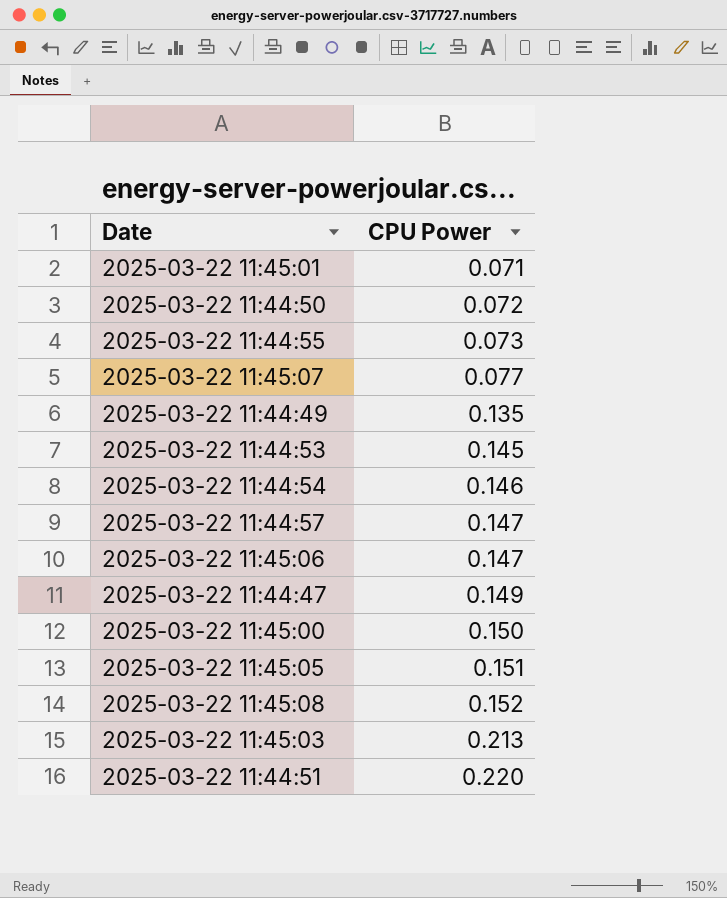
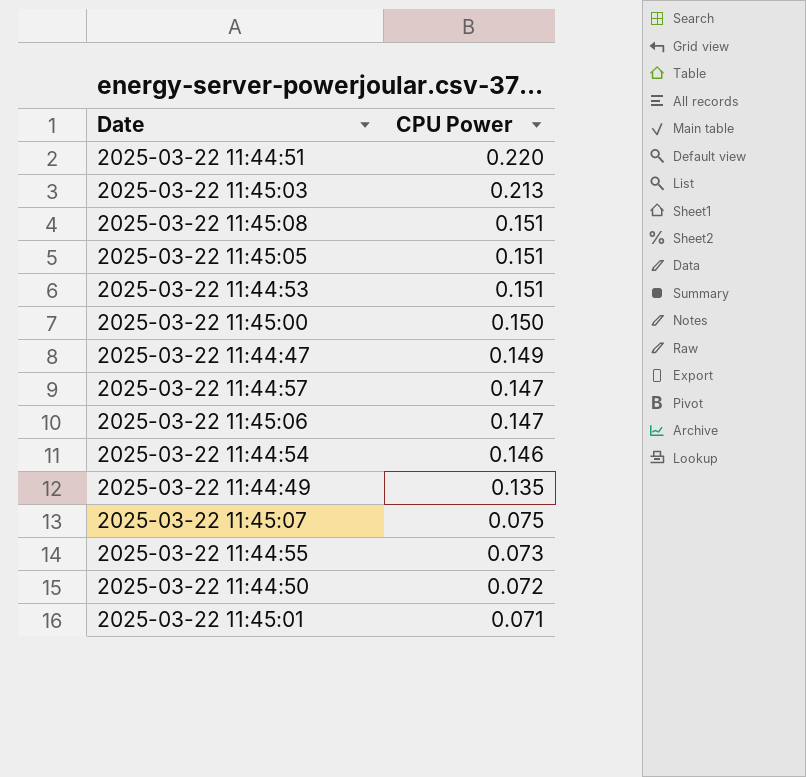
row order: CPU Power ascending -> CPU Power descending
2025-03-22 11:45:08 | CPU Power: 0.152 -> 0.151
2025-03-22 11:44:53 | CPU Power: 0.145 -> 0.151
2025-03-22 11:45:07 | CPU Power: 0.077 -> 0.075

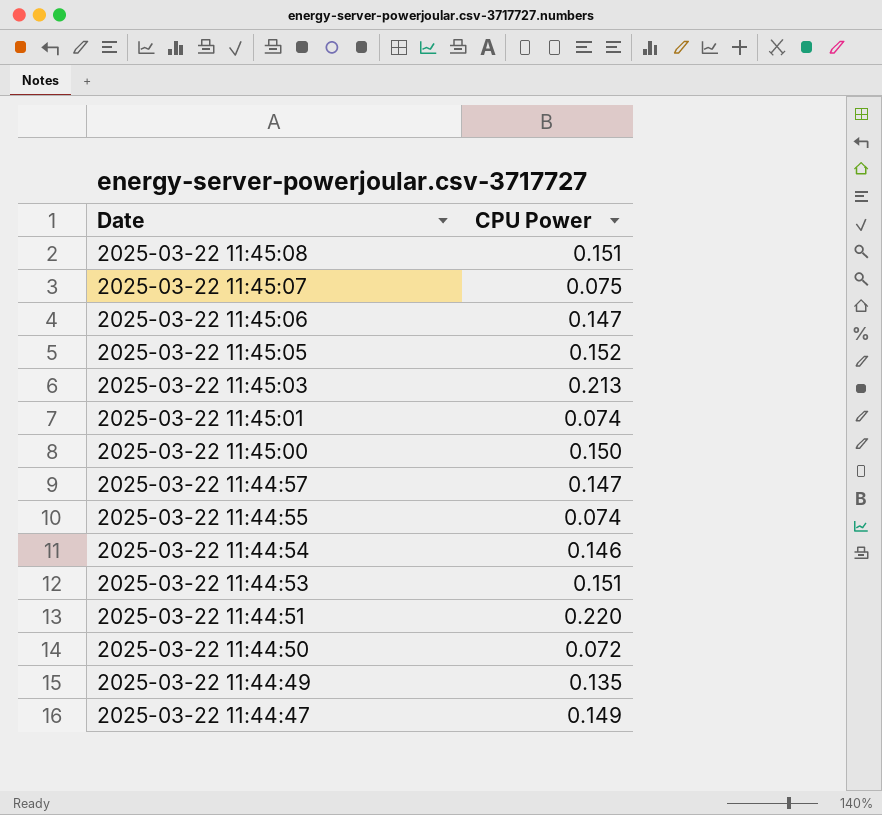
row order: CPU Power descending -> Date descending
2025-03-22 11:45:05 | CPU Power: 0.151 -> 0.152
2025-03-22 11:45:01 | CPU Power: 0.071 -> 0.074
2025-03-22 11:44:55 | CPU Power: 0.073 -> 0.074

